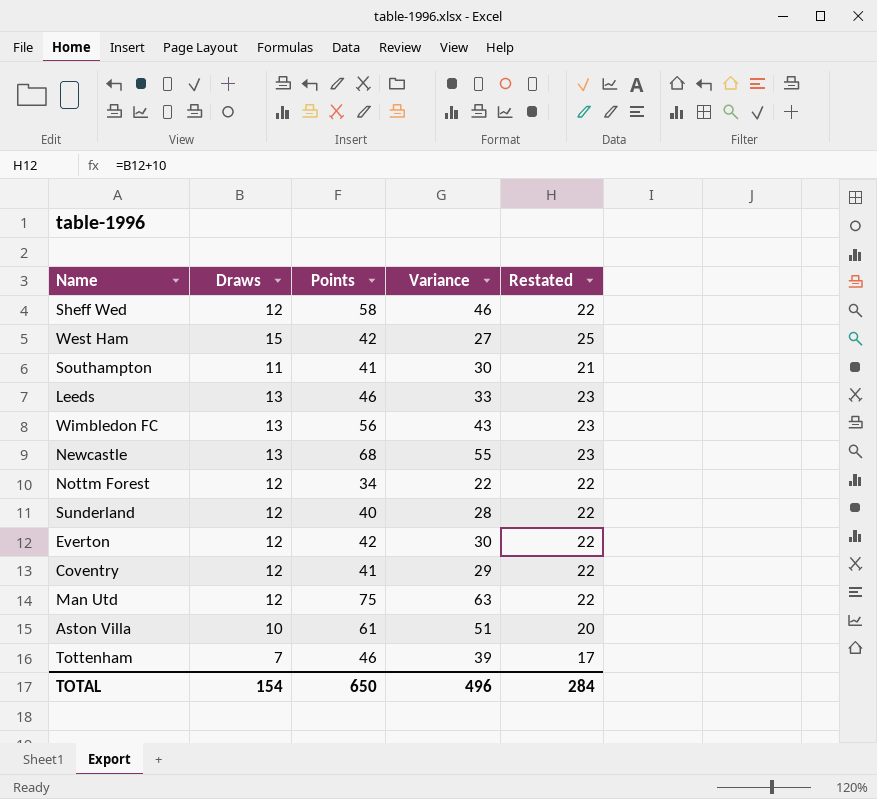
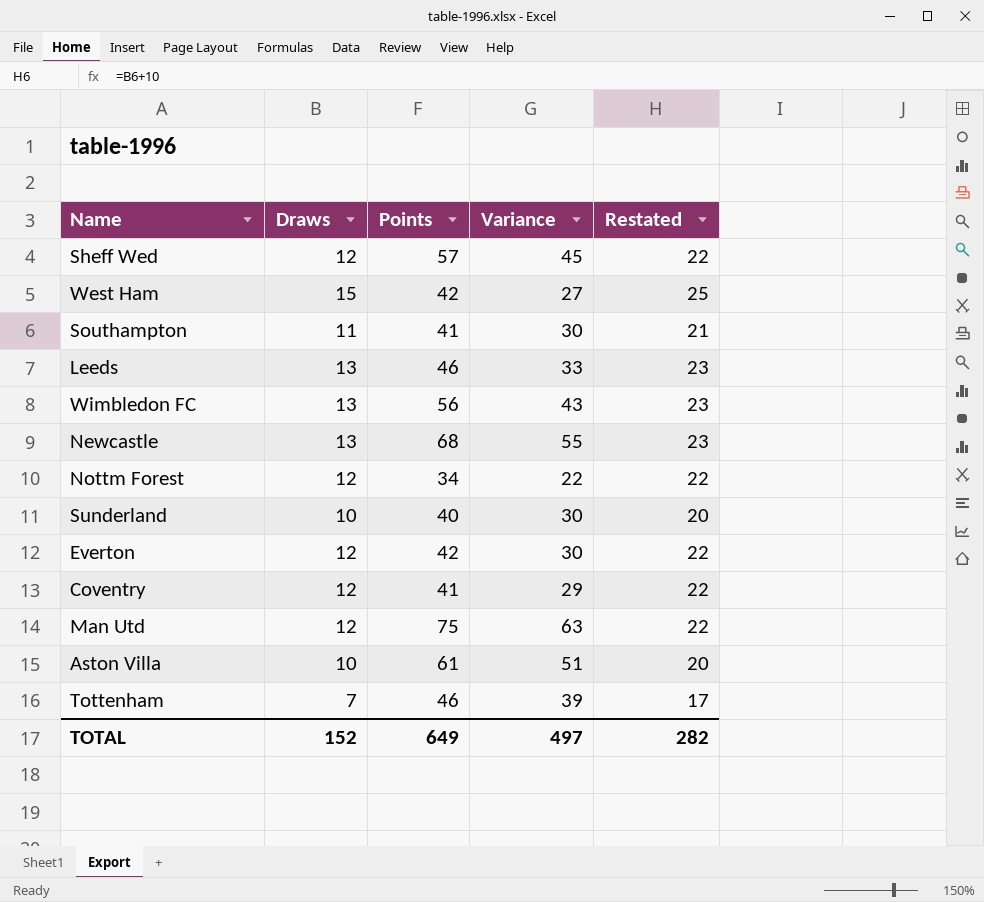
Sheff Wed | Points: 58 -> 57
Sheff Wed | Variance: 46 -> 45
Sunderland | Draws: 12 -> 10
Sunderland | Variance: 28 -> 30
Sunderland | Restated: 22 -> 20
TOTAL | Draws: 154 -> 152
TOTAL | Points: 650 -> 649
TOTAL | Variance: 496 -> 497
TOTAL | Restated: 284 -> 282

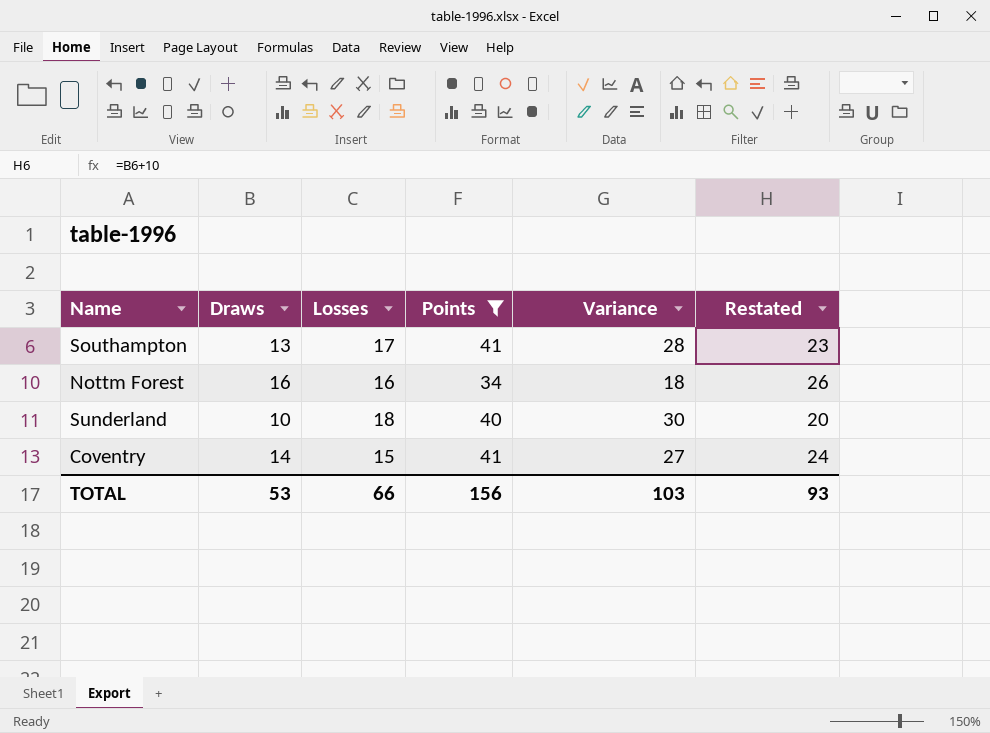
filter: none -> Points <= 41
column Losses | position: none -> 3
Southampton | Draws: 11 -> 13
Southampton | Variance: 30 -> 28
Southampton | Restated: 21 -> 23
Nottm Forest | Draws: 12 -> 16
Nottm Forest | Variance: 22 -> 18
Nottm Forest | Restated: 22 -> 26
Coventry | Draws: 12 -> 14
Coventry | Variance: 29 -> 27
Coventry | Restated: 22 -> 24
TOTAL | Draws: 152 -> 53
TOTAL | Points: 649 -> 156
TOTAL | Variance: 497 -> 103
TOTAL | Restated: 282 -> 93

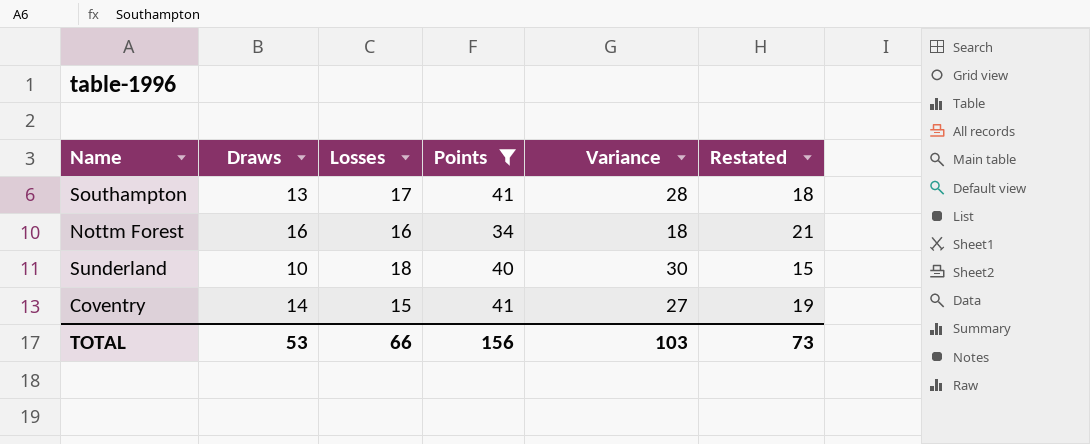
column Restated | formula: [Draws] + 10 -> [Draws] + 5
TOTAL | Restated: 93 -> 73

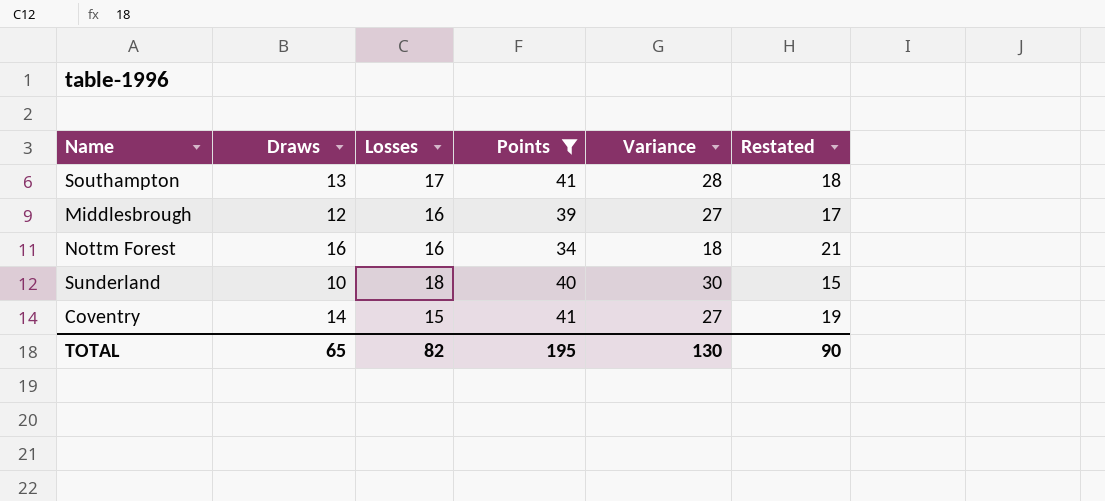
row Middlesbrough: none -> 12 | 16 | 39 | 27 | 17
TOTAL | Draws: 53 -> 65
TOTAL | Losses: 66 -> 82
TOTAL | Points: 156 -> 195
TOTAL | Variance: 103 -> 130
TOTAL | Restated: 73 -> 90

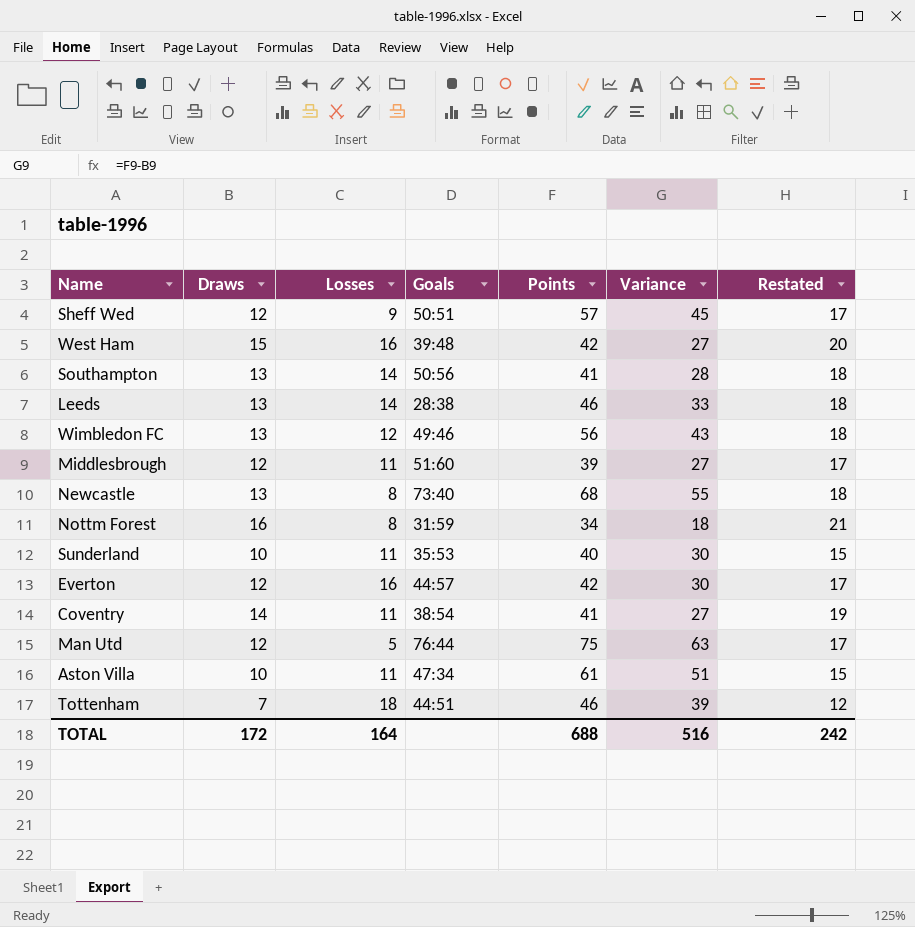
filter: Points <= 41 -> none
column Goals | position: none -> 4
Southampton | Losses: 17 -> 14
Middlesbrough | Losses: 16 -> 11
Nottm Forest | Losses: 16 -> 8
Sunderland | Losses: 18 -> 11
Coventry | Losses: 15 -> 11
TOTAL | Draws: 65 -> 172
TOTAL | Losses: 82 -> 164
TOTAL | Points: 195 -> 688
TOTAL | Variance: 130 -> 516
TOTAL | Restated: 90 -> 242

